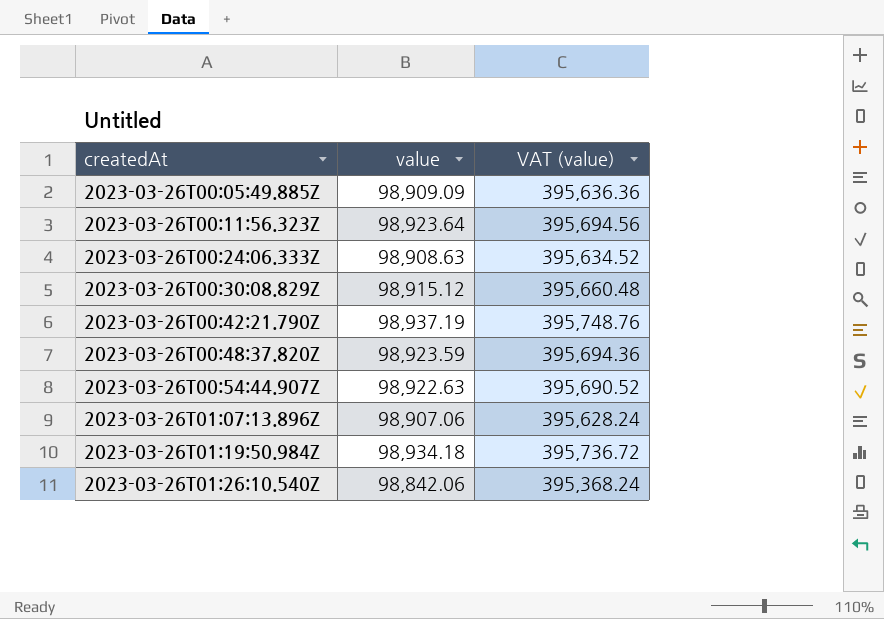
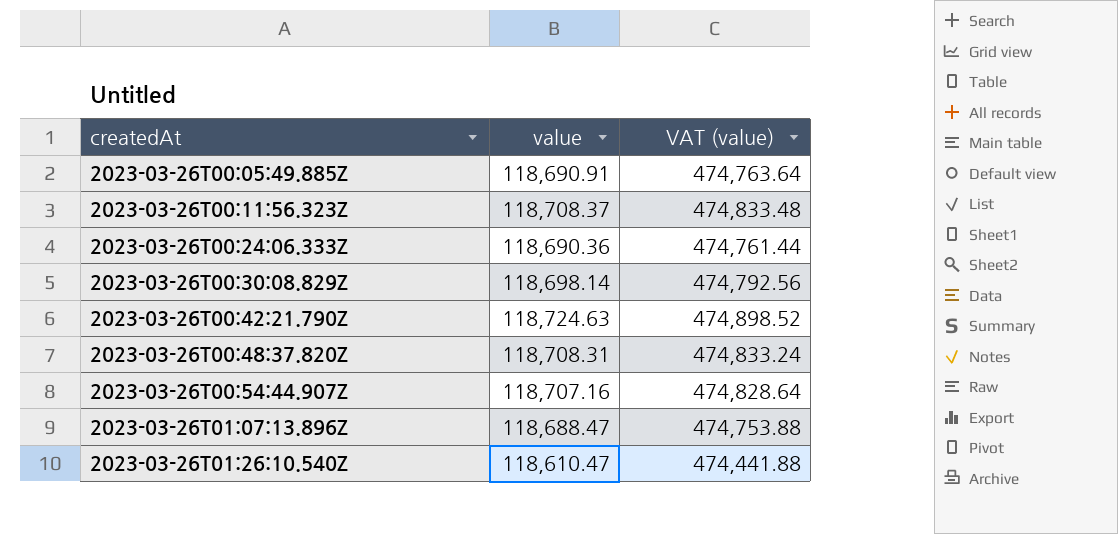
row 2023-03-26T01:19:50.984Z: 98,934.18 | 395,736.72 -> none
2023-03-26T00:05:49.885Z | value: 98,909.09 -> 118,690.91
2023-03-26T00:05:49.885Z | VAT (value): 395,636.36 -> 474,763.64
2023-03-26T00:11:56.323Z | value: 98,923.64 -> 118,708.37
2023-03-26T00:11:56.323Z | VAT (value): 395,694.56 -> 474,833.48
2023-03-26T00:24:06.333Z | value: 98,908.63 -> 118,690.36
2023-03-26T00:24:06.333Z | VAT (value): 395,634.52 -> 474,761.44
2023-03-26T00:30:08.829Z | value: 98,915.12 -> 118,698.14
2023-03-26T00:30:08.829Z | VAT (value): 395,660.48 -> 474,792.56
2023-03-26T00:42:21.790Z | value: 98,937.19 -> 118,724.63
2023-03-26T00:42:21.790Z | VAT (value): 395,748.76 -> 474,898.52
2023-03-26T00:48:37.820Z | value: 98,923.59 -> 118,708.31
2023-03-26T00:48:37.820Z | VAT (value): 395,694.36 -> 474,833.24
2023-03-26T00:54:44.907Z | value: 98,922.63 -> 118,707.16
2023-03-26T00:54:44.907Z | VAT (value): 395,690.52 -> 474,828.64
2023-03-26T01:07:13.896Z | value: 98,907.06 -> 118,688.47
2023-03-26T01:07:13.896Z | VAT (value): 395,628.24 -> 474,753.88
2023-03-26T01:26:10.540Z | value: 98,842.06 -> 118,610.47
2023-03-26T01:26:10.540Z | VAT (value): 395,368.24 -> 474,441.88

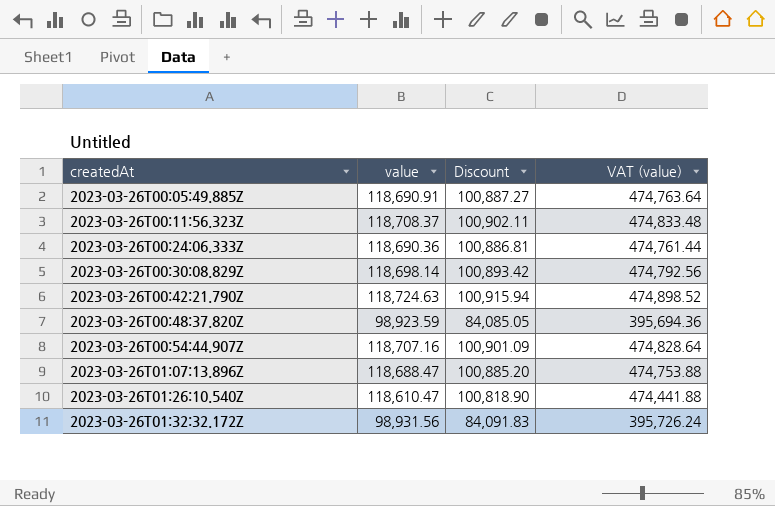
column Discount | formula: none -> [value] * 0.85
2023-03-26T00:48:37.820Z | value: 118,708.31 -> 98,923.59
2023-03-26T00:48:37.820Z | VAT (value): 474,833.24 -> 395,694.36
row 2023-03-26T01:32:32.172Z: none -> 98,931.56 | 84,091.83 | 395,726.24

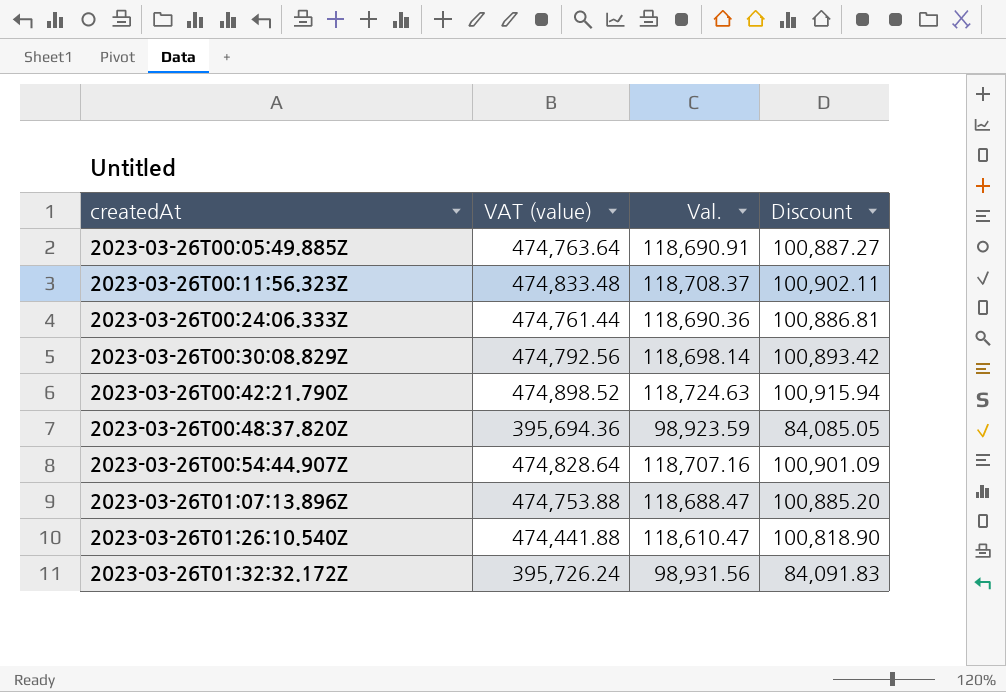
column VAT (value) | position: 4 -> 2
column name: value -> Val.

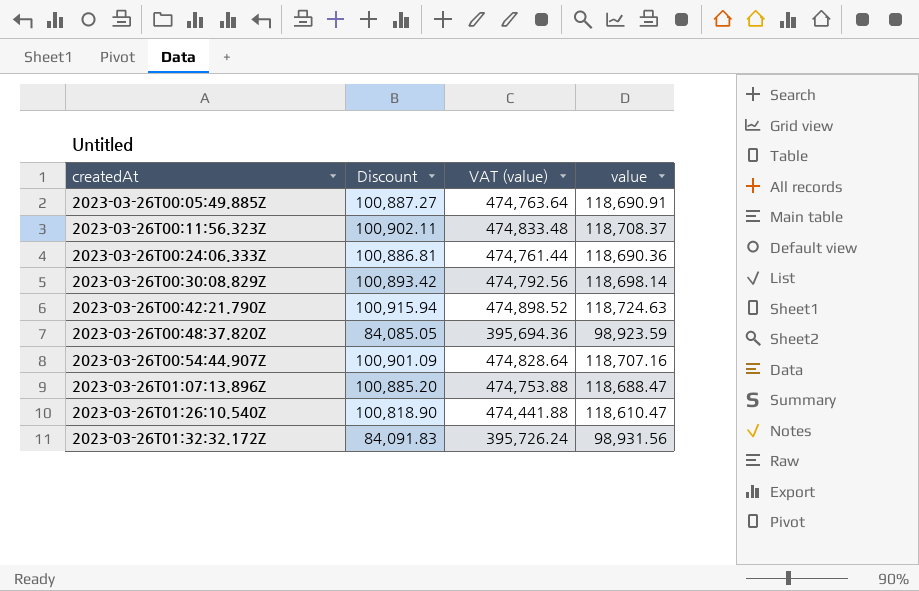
column Discount | position: 4 -> 2
column name: Val. -> value

